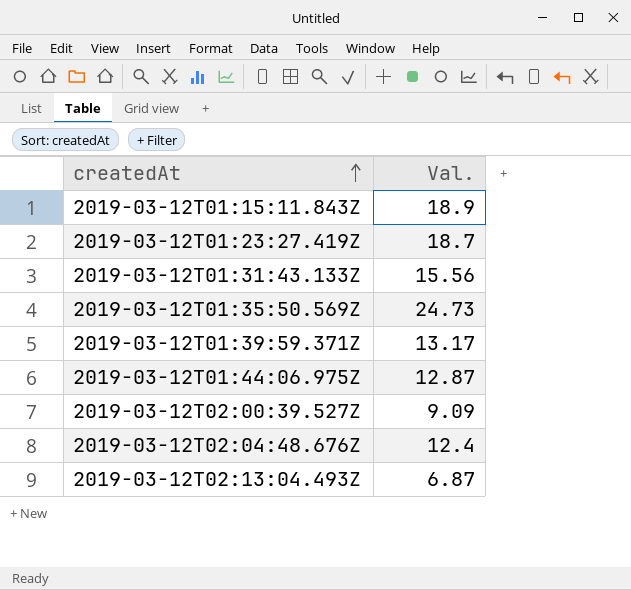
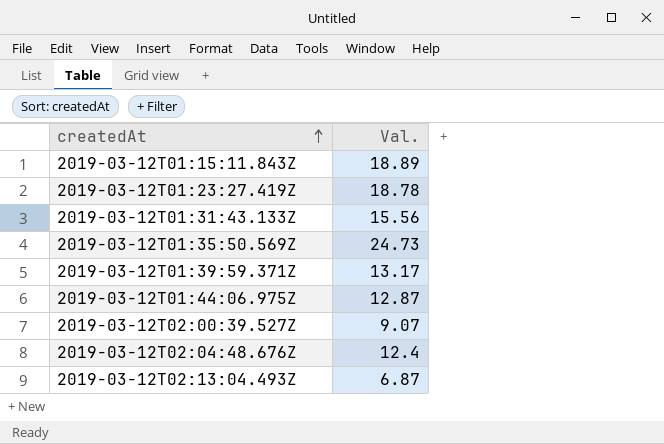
2019-03-12T01:15:11.843Z | Val.: 18.9 -> 18.89
2019-03-12T01:23:27.419Z | Val.: 18.7 -> 18.78
2019-03-12T02:00:39.527Z | Val.: 9.09 -> 9.07

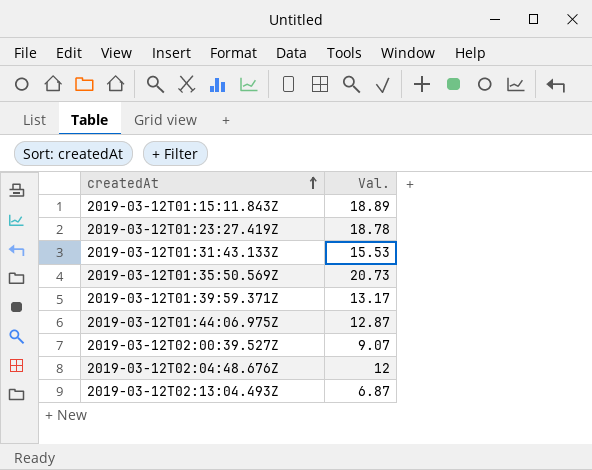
2019-03-12T01:31:43.133Z | Val.: 15.56 -> 15.53
2019-03-12T01:35:50.569Z | Val.: 24.73 -> 20.73
2019-03-12T02:04:48.676Z | Val.: 12.4 -> 12

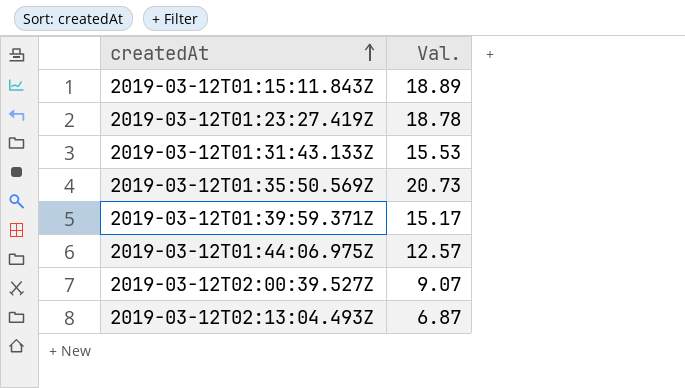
row 2019-03-12T02:04:48.676Z: 12 -> none
2019-03-12T01:39:59.371Z | Val.: 13.17 -> 15.17
2019-03-12T01:44:06.975Z | Val.: 12.87 -> 12.57

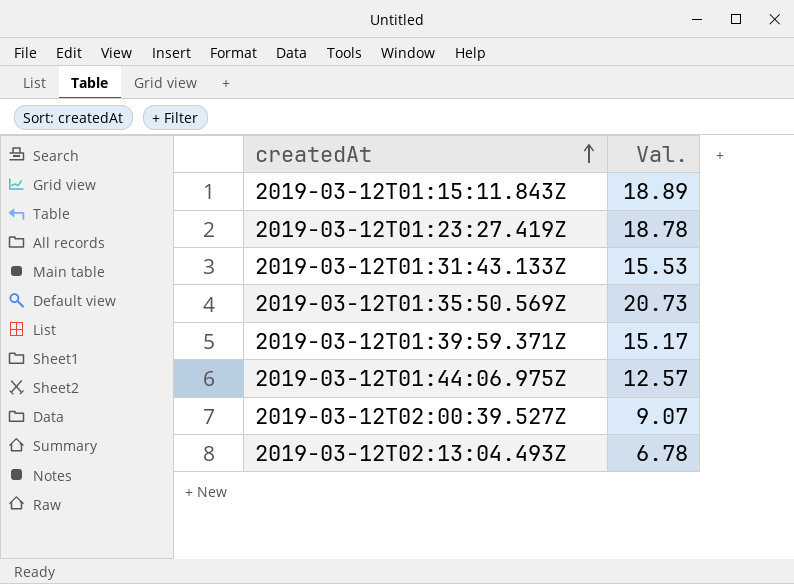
2019-03-12T02:13:04.493Z | Val.: 6.87 -> 6.78

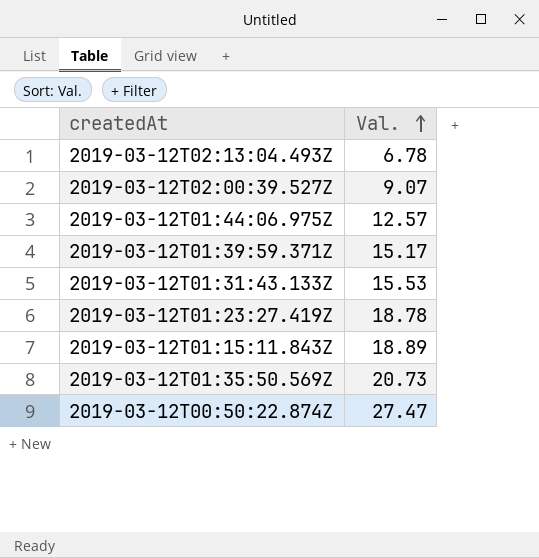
row order: createdAt ascending -> Val. ascending
row 2019-03-12T00:50:22.874Z: none -> 27.47

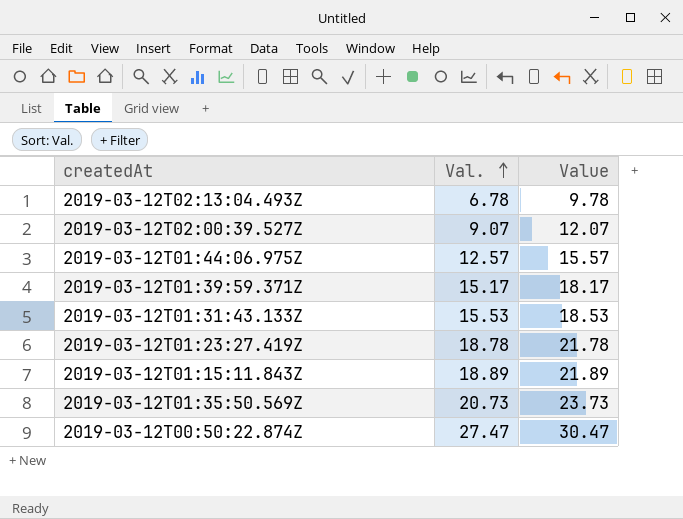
column Value | formula: none -> [Val.] + 3

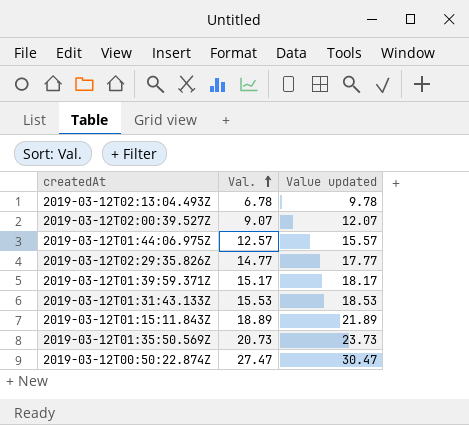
column name: Value -> Value updated
row 2019-03-12T01:23:27.419Z: 18.78 | 21.78 -> none
row 2019-03-12T02:29:35.826Z: none -> 14.77 | 17.77

